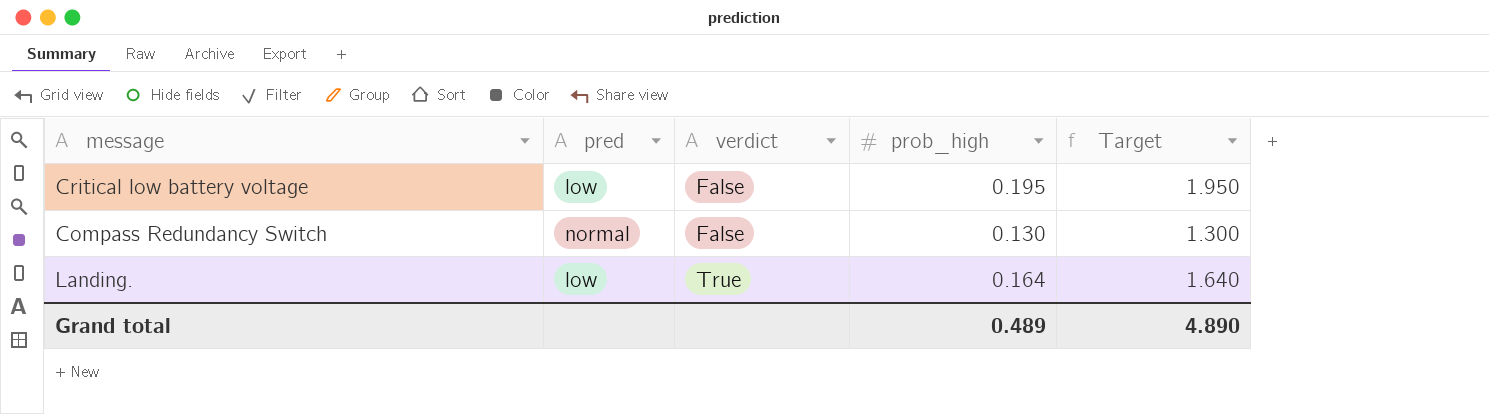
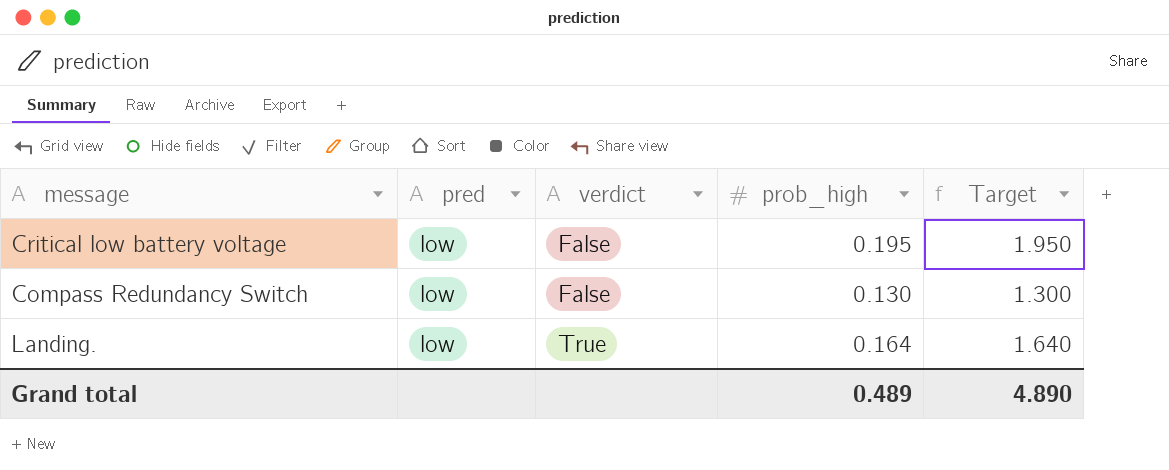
Compass Redundancy Switch | pred: normal -> low

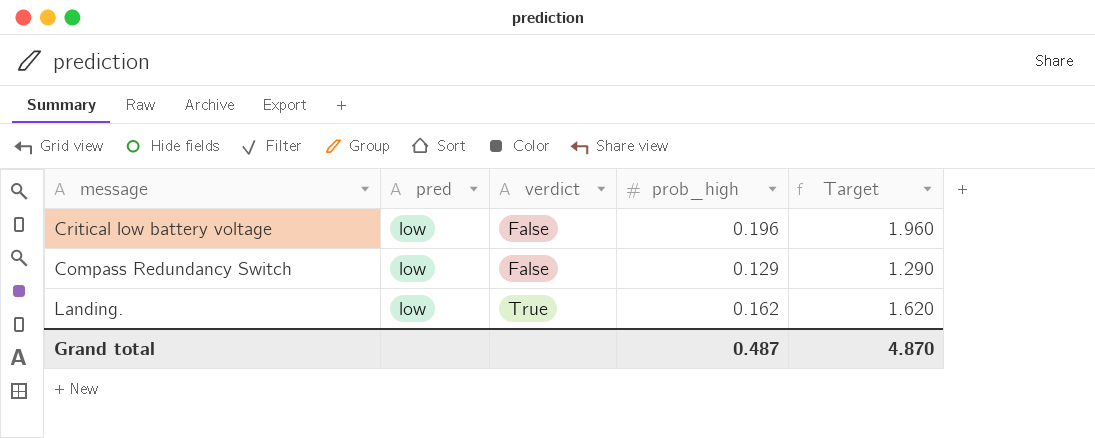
Critical low battery voltage | prob_high: 0.195 -> 0.196
Critical low battery voltage | Target: 1.950 -> 1.960
Compass Redundancy Switch | prob_high: 0.130 -> 0.129
Compass Redundancy Switch | Target: 1.300 -> 1.290
Landing. | prob_high: 0.164 -> 0.162
Landing. | Target: 1.640 -> 1.620
Grand total | prob_high: 0.489 -> 0.487
Grand total | Target: 4.890 -> 4.870

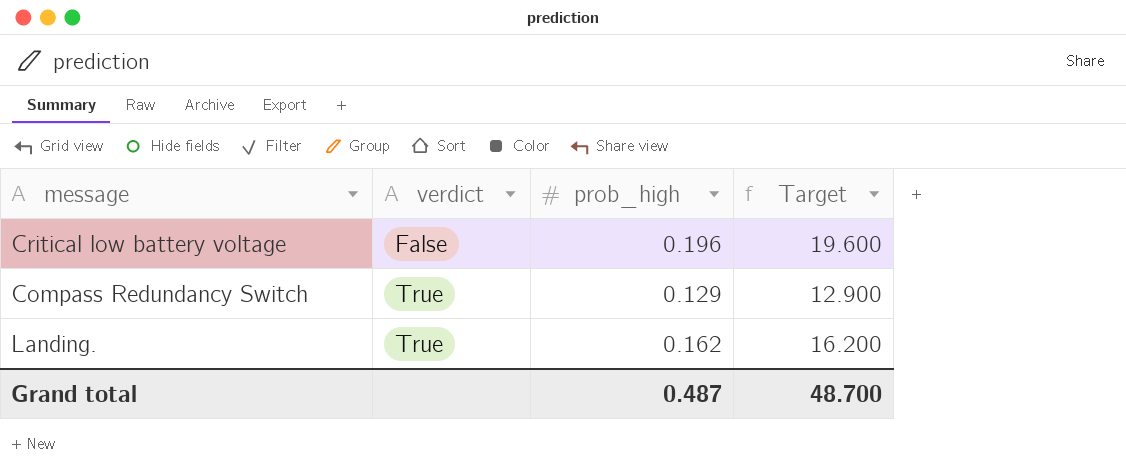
column pred | position: 2 -> none
column Target | formula: [prob_high] * 10 -> [prob_high] * 100
Compass Redundancy Switch | verdict: False -> True
Grand total | Target: 4.870 -> 48.700

